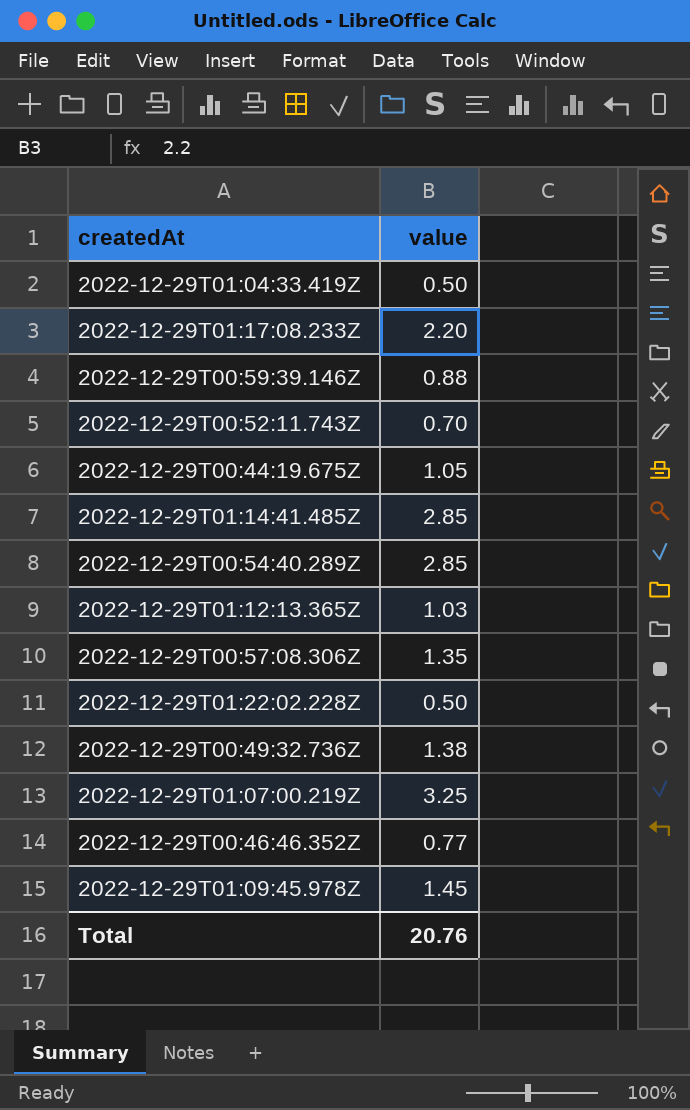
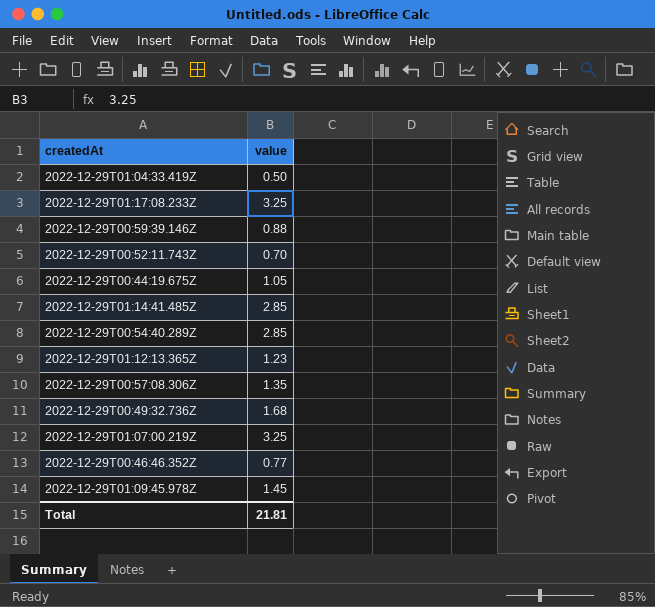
row 2022-12-29T01:22:02.228Z: 0.50 -> none
2022-12-29T01:17:08.233Z | value: 2.20 -> 3.25
2022-12-29T01:12:13.365Z | value: 1.03 -> 1.23
2022-12-29T00:49:32.736Z | value: 1.38 -> 1.68
Total | value: 20.76 -> 21.81

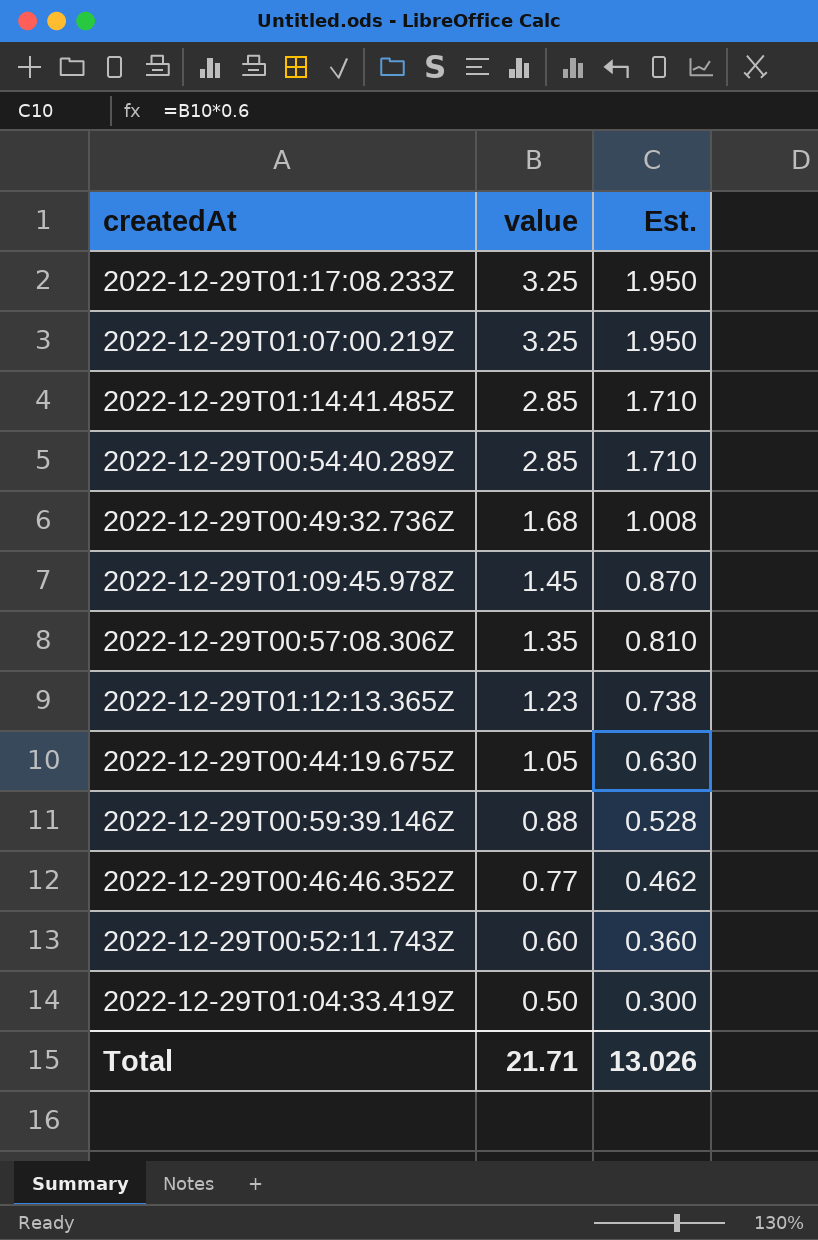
row order: none -> value descending
column Est. | formula: none -> [value] * 0.6
2022-12-29T00:52:11.743Z | value: 0.70 -> 0.60
Total | value: 21.81 -> 21.71

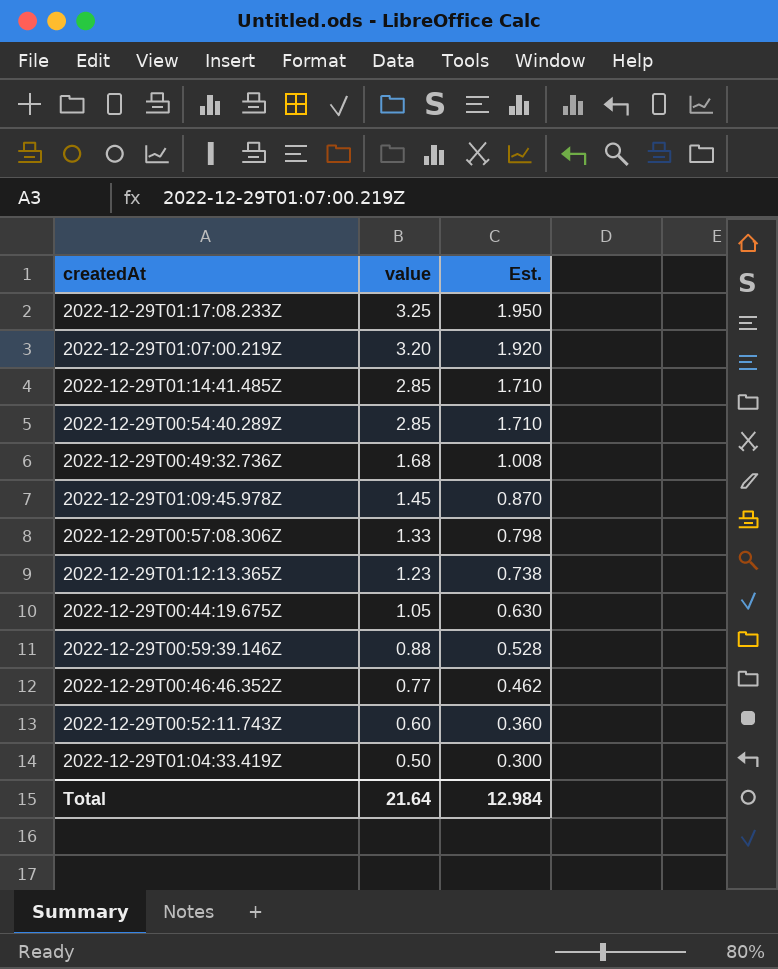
2022-12-29T01:07:00.219Z | value: 3.25 -> 3.20
2022-12-29T01:07:00.219Z | Est.: 1.950 -> 1.920
2022-12-29T00:57:08.306Z | value: 1.35 -> 1.33
2022-12-29T00:57:08.306Z | Est.: 0.810 -> 0.798
Total | value: 21.71 -> 21.64
Total | Est.: 13.026 -> 12.984

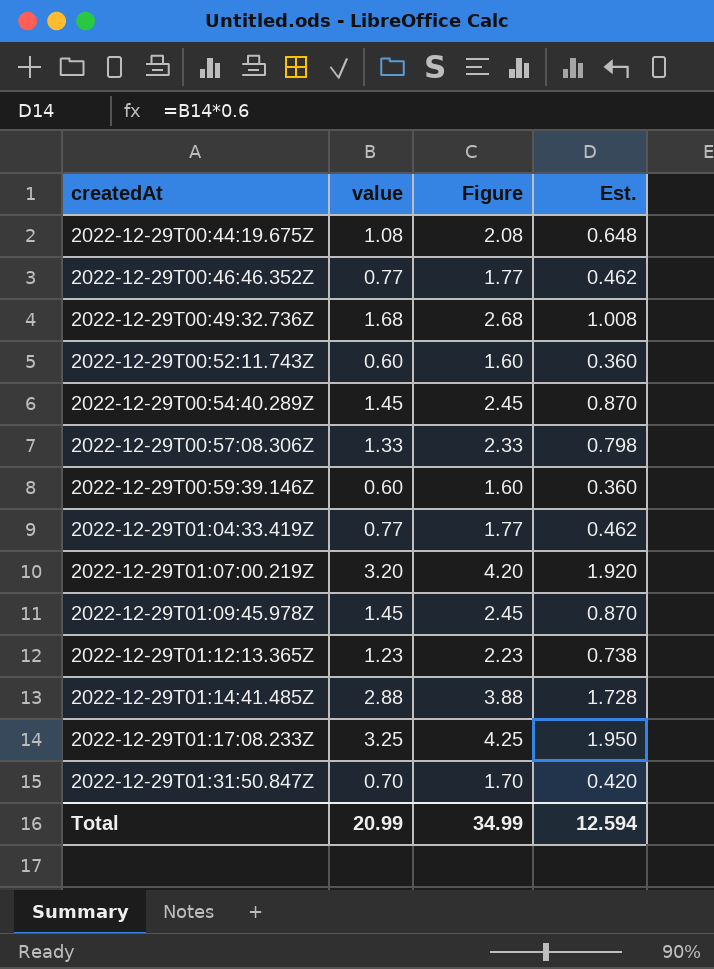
row order: value descending -> createdAt ascending
column Figure | formula: none -> [value] + 1
2022-12-29T00:44:19.675Z | value: 1.05 -> 1.08
2022-12-29T00:44:19.675Z | Est.: 0.630 -> 0.648
2022-12-29T00:54:40.289Z | value: 2.85 -> 1.45
2022-12-29T00:54:40.289Z | Est.: 1.710 -> 0.870
2022-12-29T00:59:39.146Z | value: 0.88 -> 0.60
2022-12-29T00:59:39.146Z | Est.: 0.528 -> 0.360
2022-12-29T01:04:33.419Z | value: 0.50 -> 0.77
2022-12-29T01:04:33.419Z | Est.: 0.300 -> 0.462
2022-12-29T01:14:41.485Z | value: 2.85 -> 2.88
2022-12-29T01:14:41.485Z | Est.: 1.710 -> 1.728
row 2022-12-29T01:31:50.847Z: none -> 0.70 | 1.70 | 0.420
Total | value: 21.64 -> 20.99
Total | Est.: 12.984 -> 12.594

